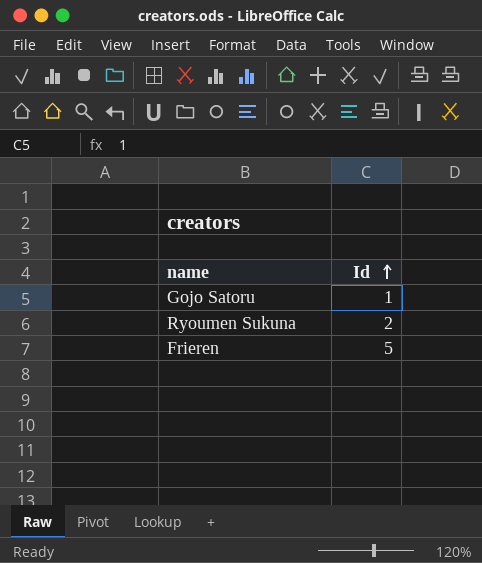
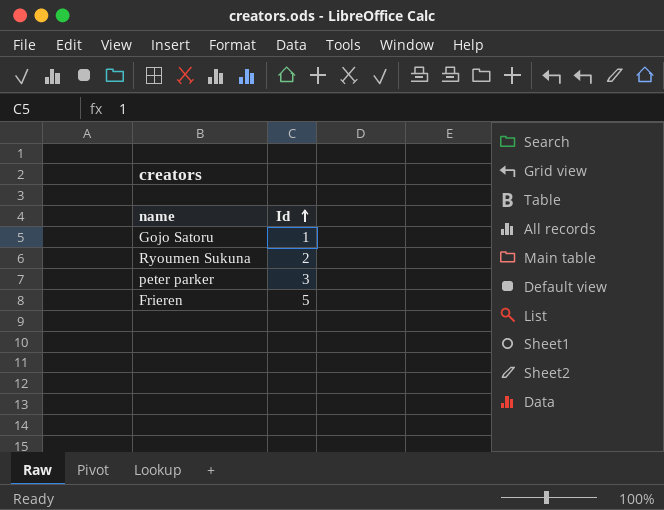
row peter parker: none -> 3

